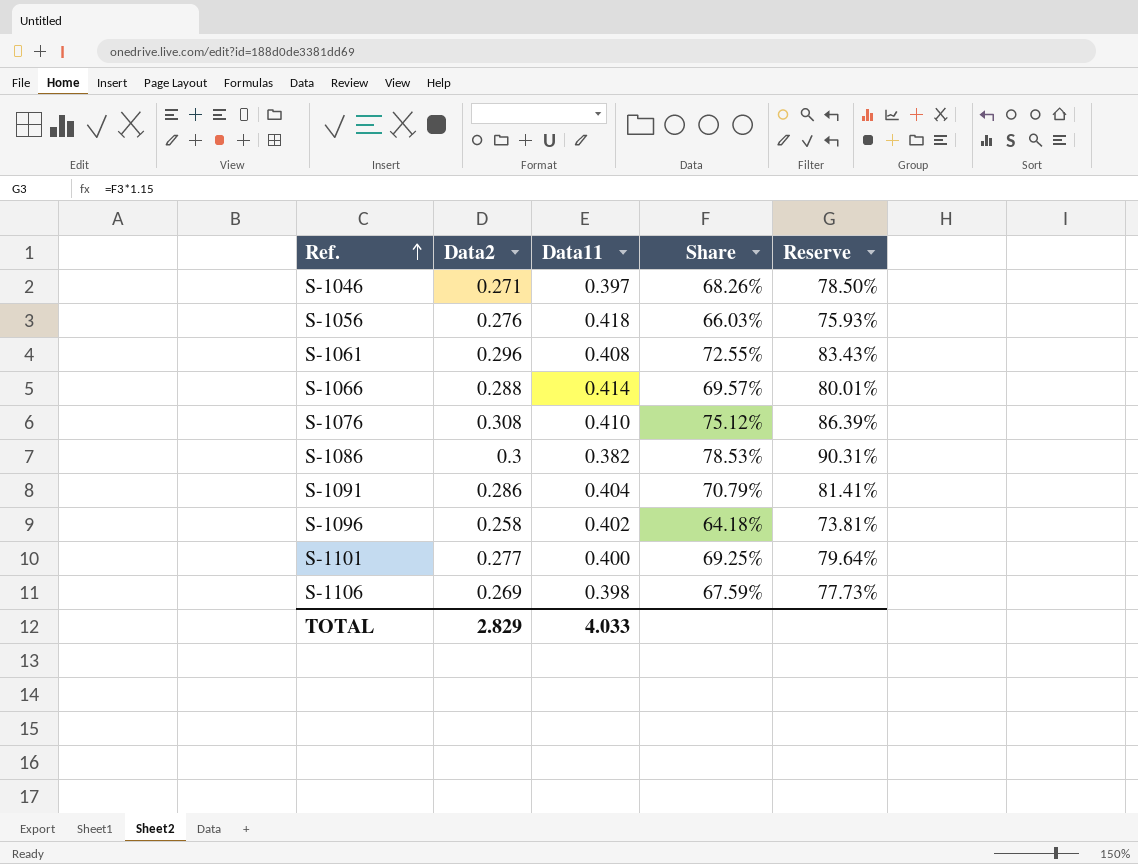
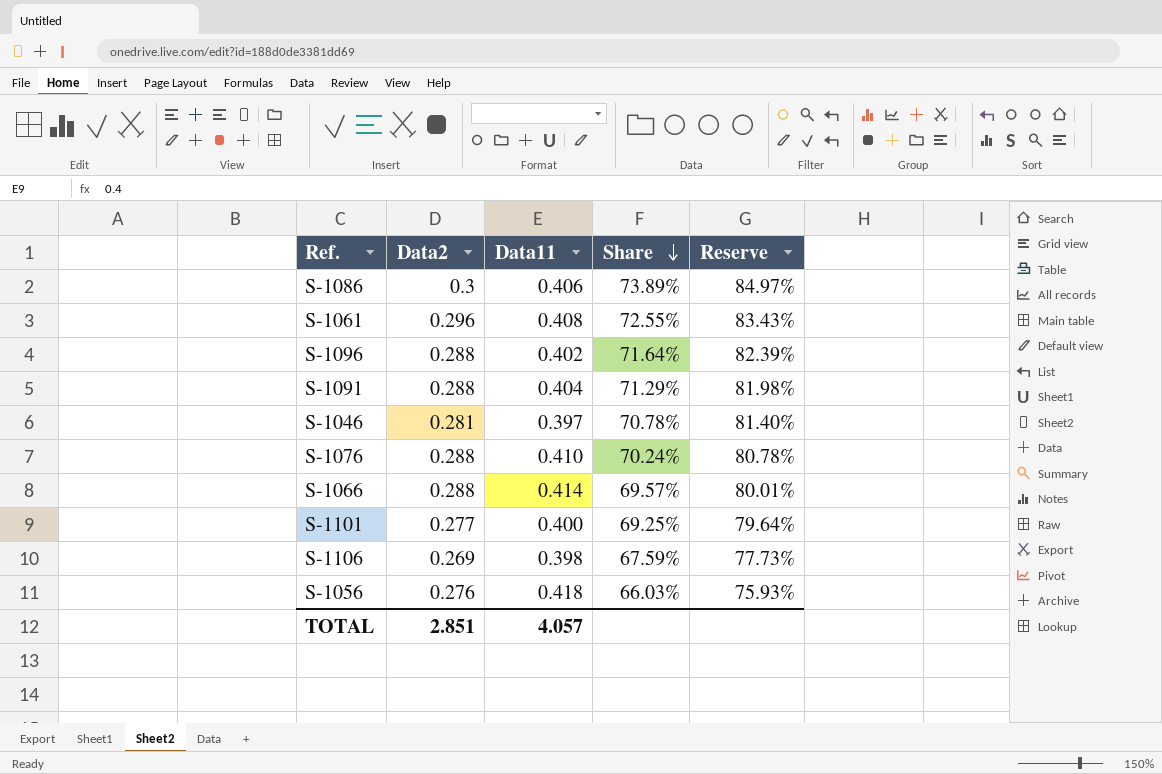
row order: Ref. ascending -> Share descending
S-1086 | Data11: 0.382 -> 0.406
S-1086 | Share: 78.53% -> 73.89%
S-1086 | Reserve: 90.31% -> 84.97%
S-1096 | Data2: 0.258 -> 0.288
S-1096 | Share: 64.18% -> 71.64%
S-1096 | Reserve: 73.81% -> 82.39%
S-1091 | Data2: 0.286 -> 0.288
S-1091 | Share: 70.79% -> 71.29%
S-1091 | Reserve: 81.41% -> 81.98%
S-1046 | Data2: 0.271 -> 0.281
S-1046 | Share: 68.26% -> 70.78%
S-1046 | Reserve: 78.50% -> 81.40%
S-1076 | Data2: 0.308 -> 0.288
S-1076 | Share: 75.12% -> 70.24%
S-1076 | Reserve: 86.39% -> 80.78%
TOTAL | Data2: 2.829 -> 2.851
TOTAL | Data11: 4.033 -> 4.057

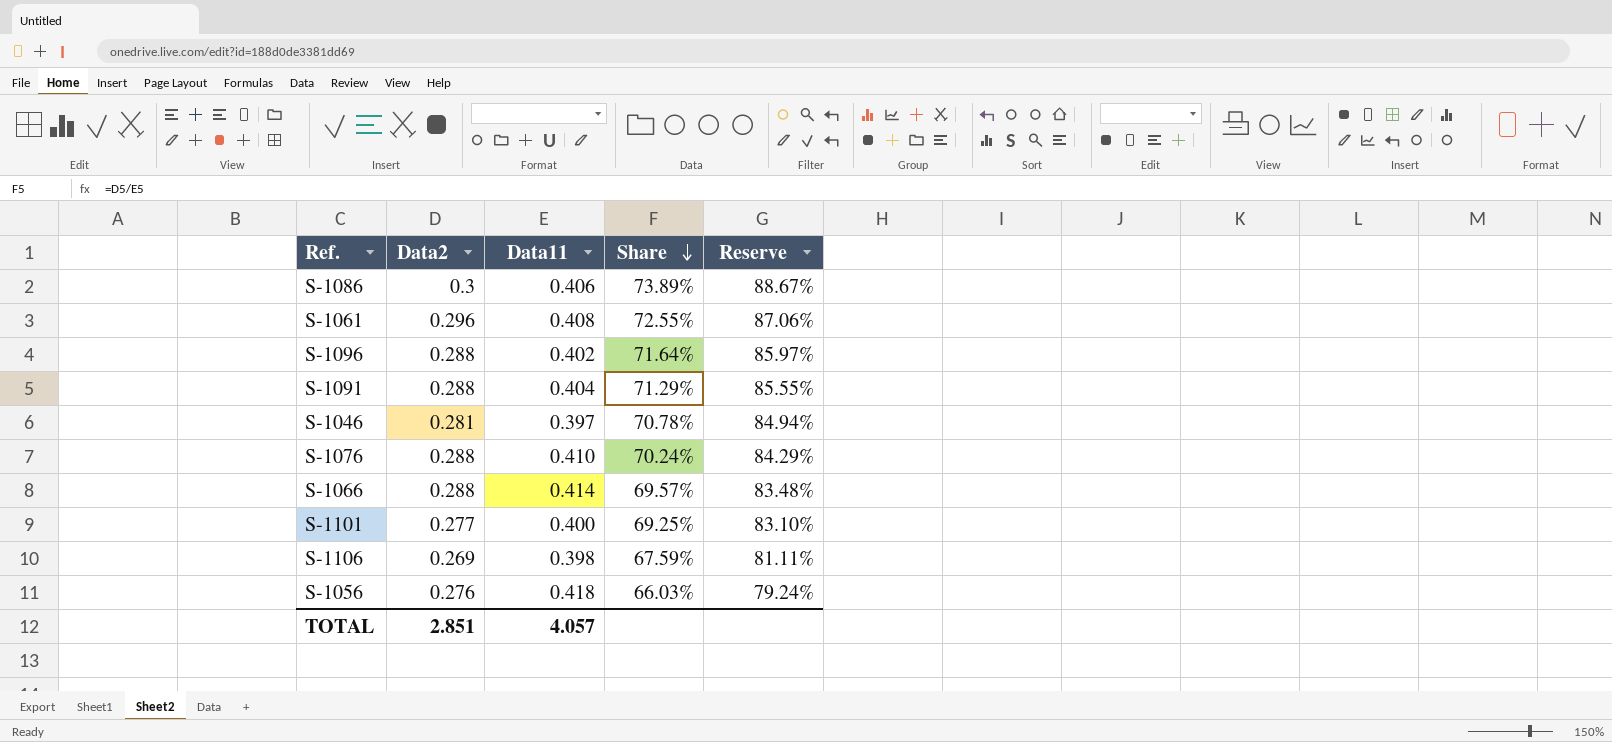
column Reserve | formula: [Share] * 1.15 -> [Share] * 1.2

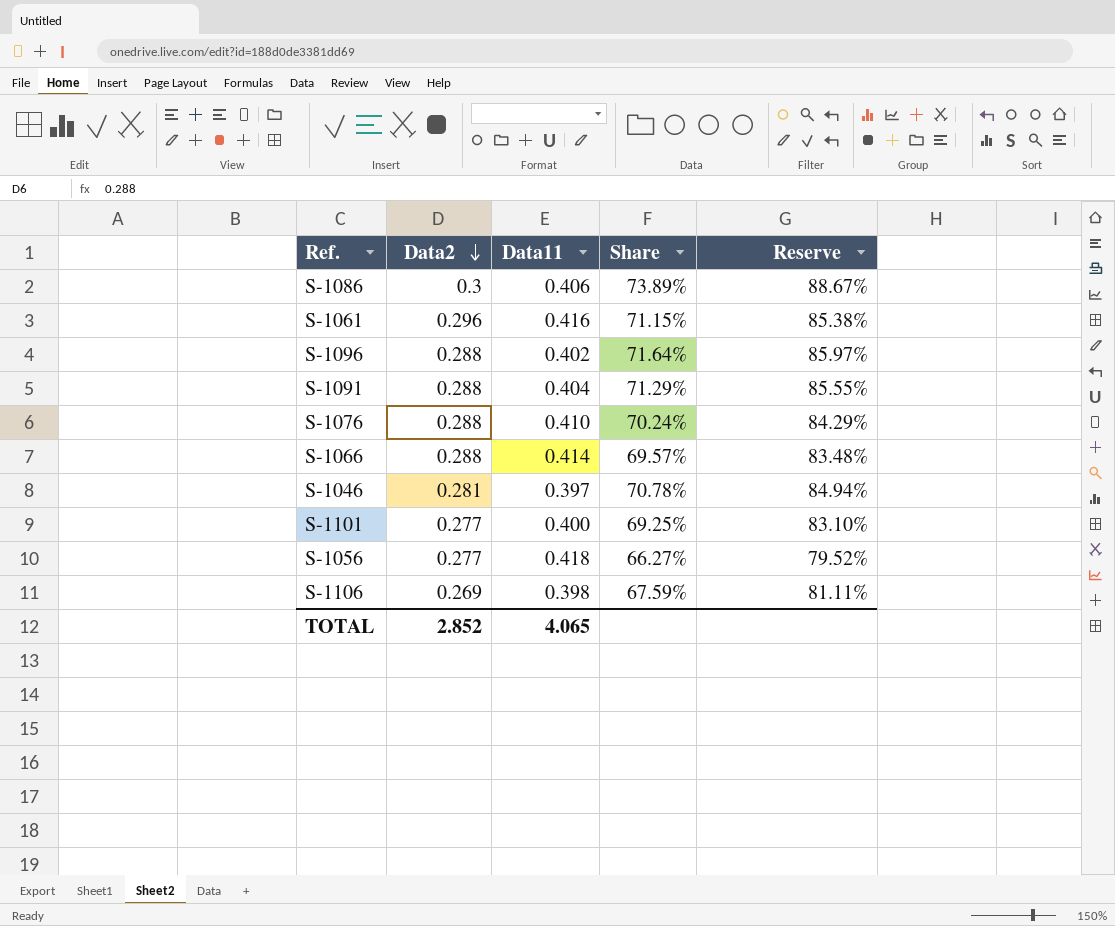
row order: Share descending -> Data2 descending
S-1061 | Data11: 0.408 -> 0.416
S-1061 | Share: 72.55% -> 71.15%
S-1061 | Reserve: 87.06% -> 85.38%
S-1056 | Data2: 0.276 -> 0.277
S-1056 | Share: 66.03% -> 66.27%
S-1056 | Reserve: 79.24% -> 79.52%
TOTAL | Data2: 2.851 -> 2.852
TOTAL | Data11: 4.057 -> 4.065

